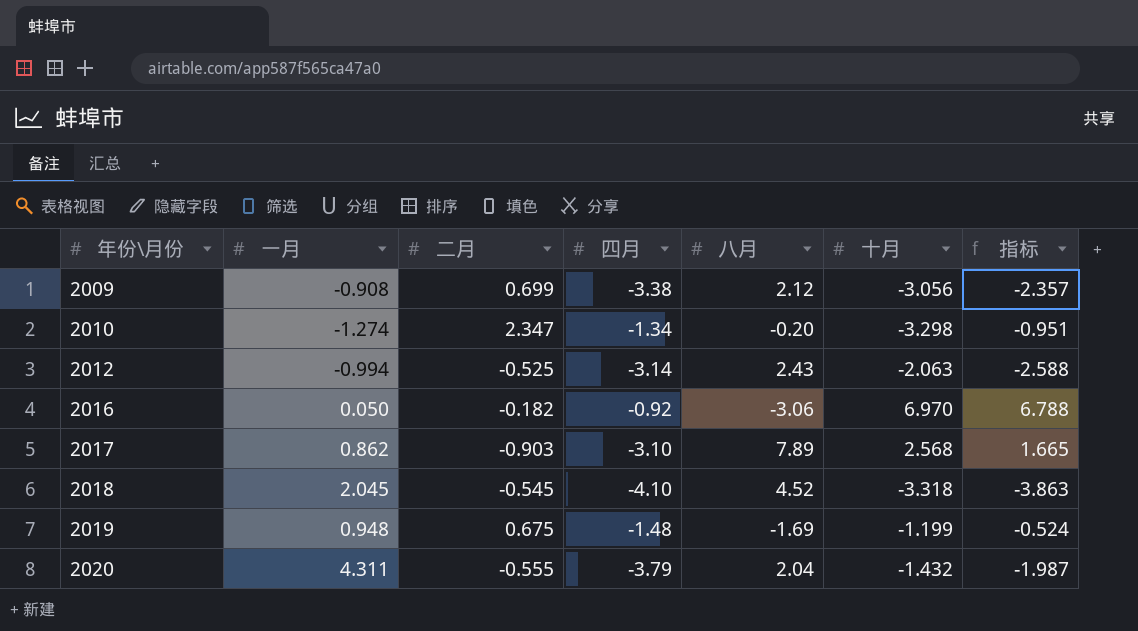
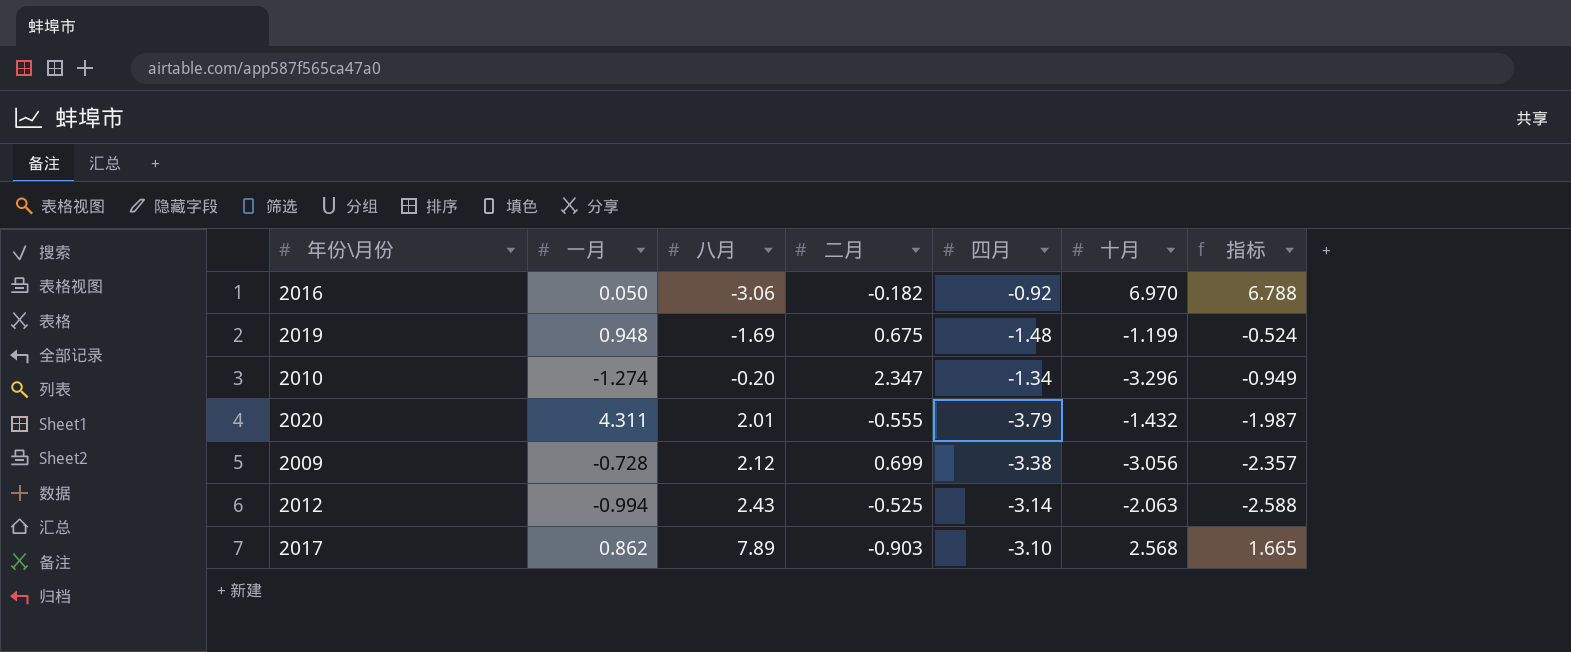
row order: 年份\月份 ascending -> 八月 ascending
column 八月 | position: 5 -> 3
row 2018: 2.045 | -0.545 | -4.10 | 4.52 | -3.318 | -3.863 -> none
2010 | 十月: -3.298 -> -3.296
2010 | 指标: -0.951 -> -0.949
2020 | 八月: 2.04 -> 2.01
2009 | 一月: -0.908 -> -0.728

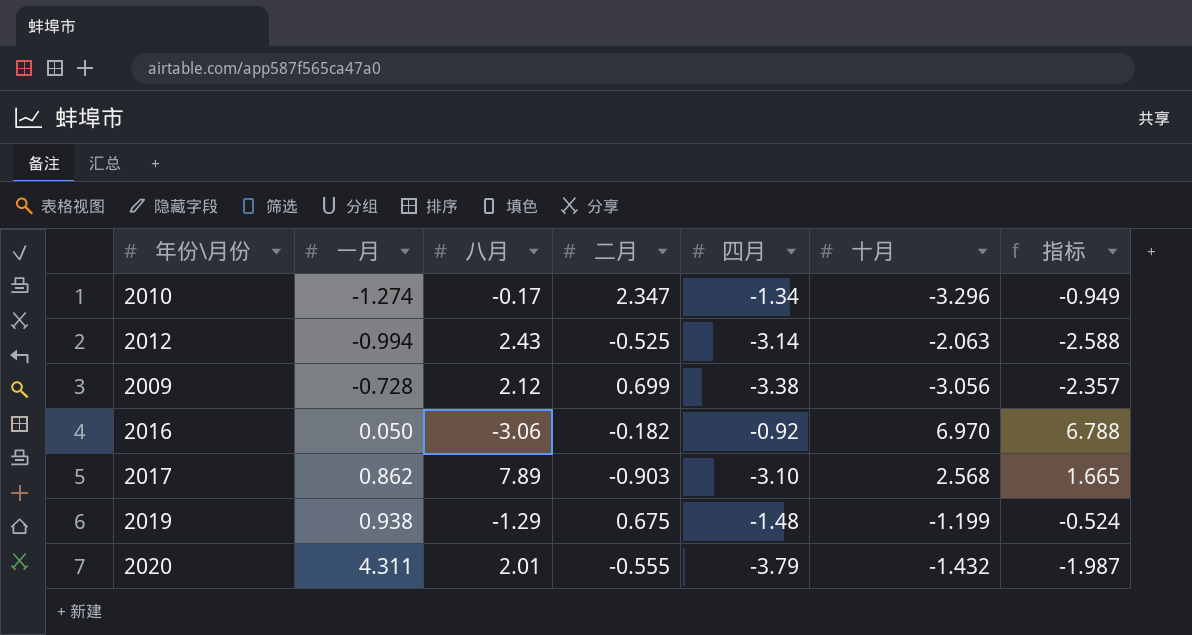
row order: 八月 ascending -> 一月 ascending
2010 | 八月: -0.20 -> -0.17
2019 | 一月: 0.948 -> 0.938
2019 | 八月: -1.69 -> -1.29

